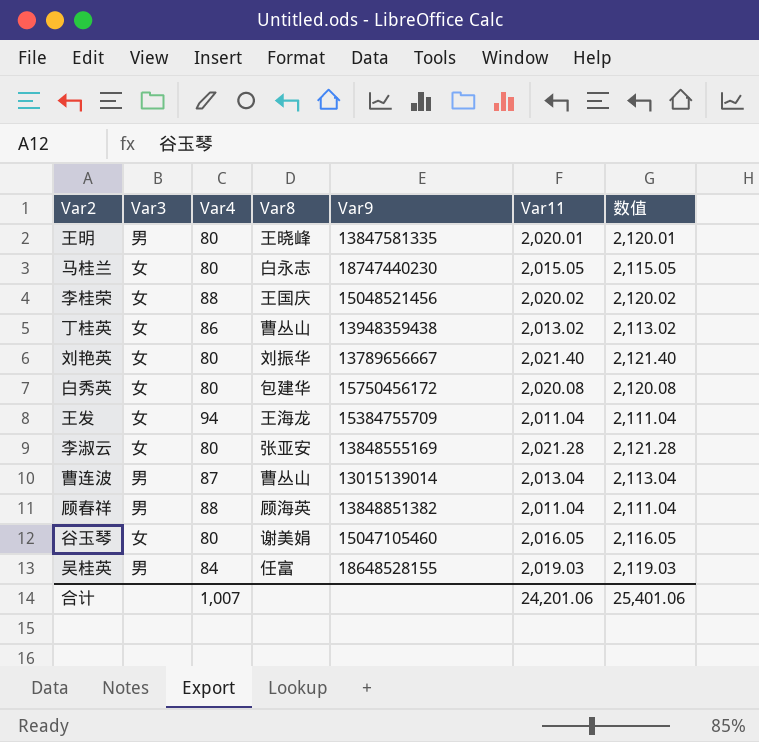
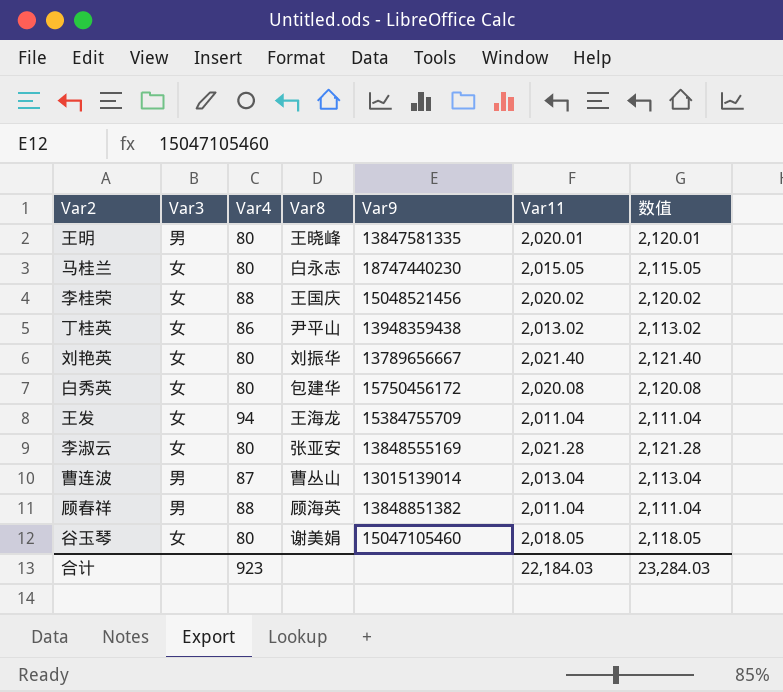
row 吴桂英: 男 | 84 | 任富 | 18648528155 | 2,019.03 | 2,119.03 -> none
丁桂英 | Var8: 曹丛山 -> 尹平山
谷玉琴 | Var11: 2,016.05 -> 2,018.05
谷玉琴 | 数值: 2,116.05 -> 2,118.05
合计 | Var4: 1,007 -> 923
合计 | Var11: 24,201.06 -> 22,184.03
合计 | 数值: 25,401.06 -> 23,284.03

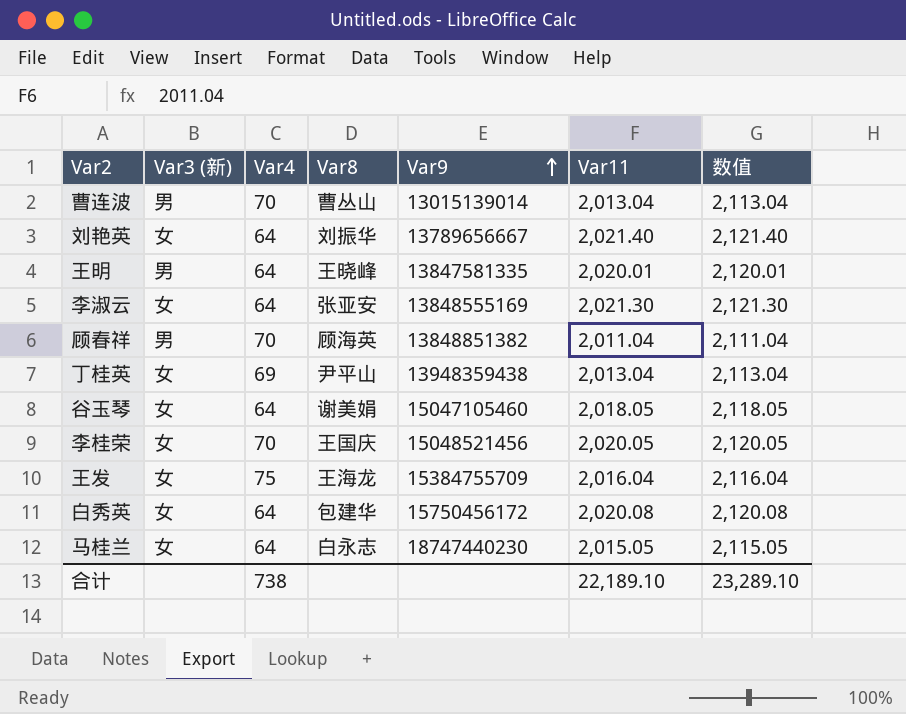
row order: none -> Var9 ascending
column name: Var3 -> Var3 (新)
曹连波 | Var4: 87 -> 70
刘艳英 | Var4: 80 -> 64
王明 | Var4: 80 -> 64
李淑云 | Var4: 80 -> 64
李淑云 | Var11: 2,021.28 -> 2,021.30
李淑云 | 数值: 2,121.28 -> 2,121.30
顾春祥 | Var4: 88 -> 70
丁桂英 | Var4: 86 -> 69
丁桂英 | Var11: 2,013.02 -> 2,013.04
丁桂英 | 数值: 2,113.02 -> 2,113.04
谷玉琴 | Var4: 80 -> 64
李桂荣 | Var4: 88 -> 70
李桂荣 | Var11: 2,020.02 -> 2,020.05
李桂荣 | 数值: 2,120.02 -> 2,120.05
王发 | Var4: 94 -> 75
王发 | Var11: 2,011.04 -> 2,016.04
王发 | 数值: 2,111.04 -> 2,116.04
白秀英 | Var4: 80 -> 64
马桂兰 | Var4: 80 -> 64
合计 | Var4: 923 -> 738
合计 | Var11: 22,184.03 -> 22,189.10
合计 | 数值: 23,284.03 -> 23,289.10

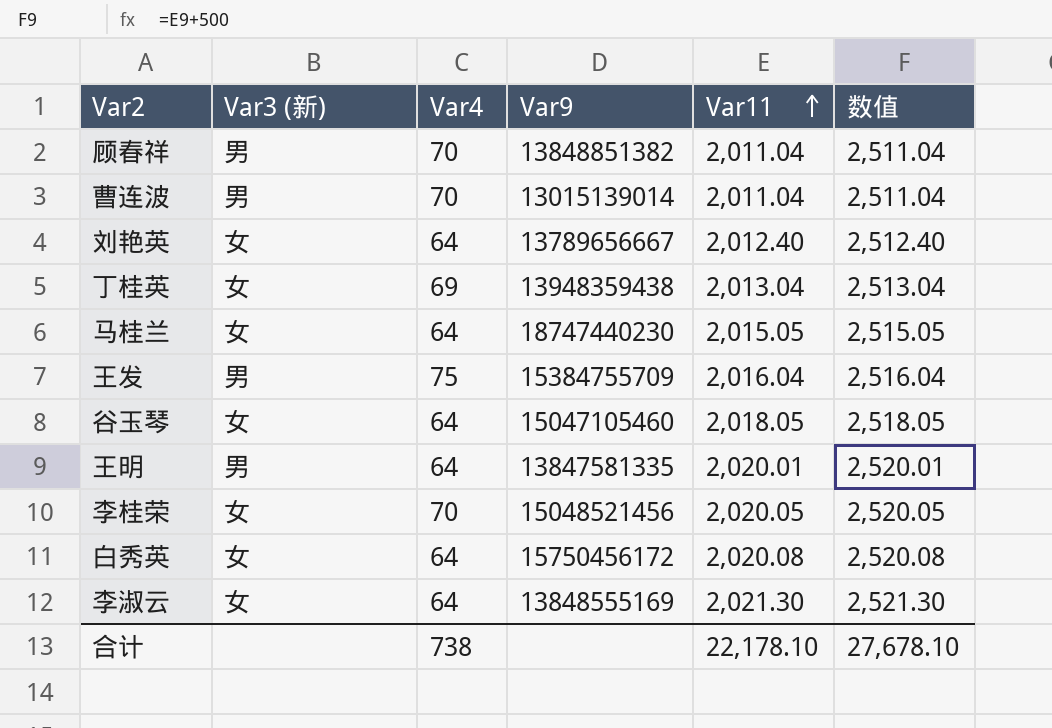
row order: Var9 ascending -> Var11 ascending
column Var8 | position: 4 -> none
column 数值 | formula: [Var11] + 100 -> [Var11] + 500
曹连波 | Var11: 2,013.04 -> 2,011.04
刘艳英 | Var11: 2,021.40 -> 2,012.40
王发 | Var3 (新): 女 -> 男
合计 | Var11: 22,189.10 -> 22,178.10
合计 | 数值: 23,289.10 -> 27,678.10

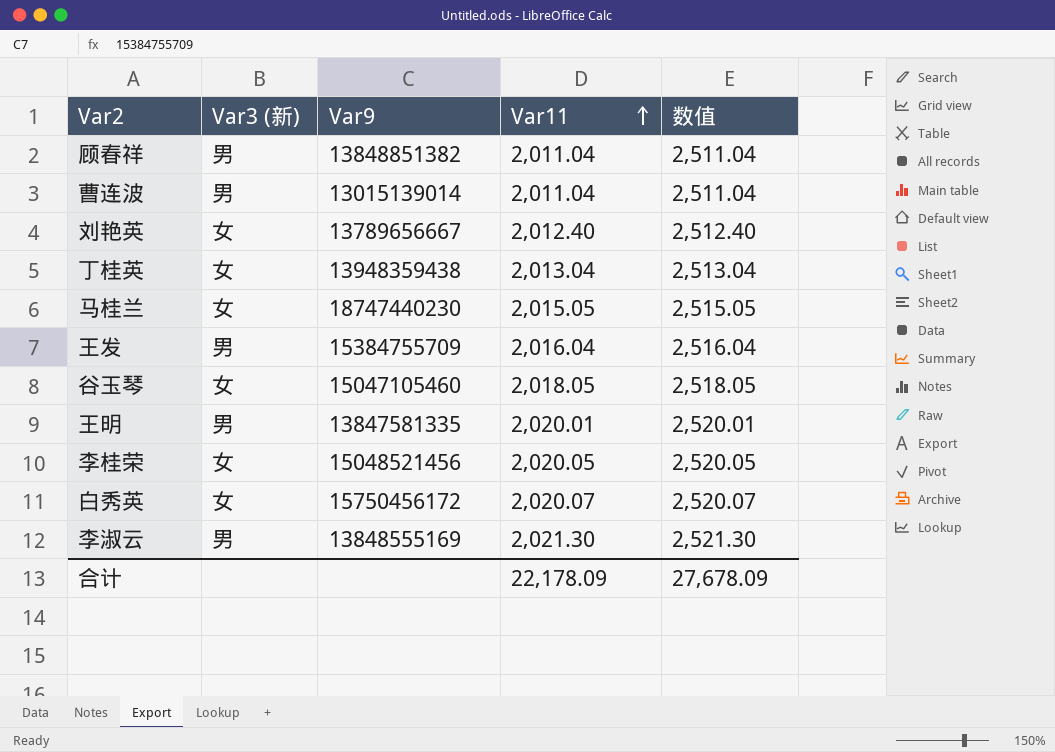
column Var4 | position: 3 -> none
白秀英 | Var11: 2,020.08 -> 2,020.07
白秀英 | 数值: 2,520.08 -> 2,520.07
李淑云 | Var3 (新): 女 -> 男
合计 | Var11: 22,178.10 -> 22,178.09
合计 | 数值: 27,678.10 -> 27,678.09

